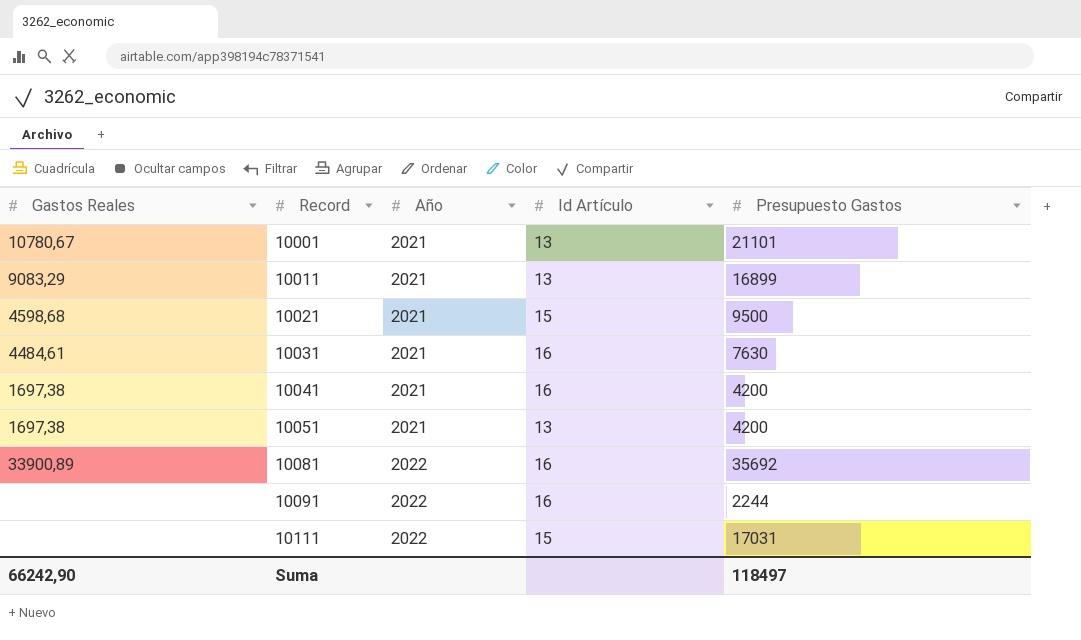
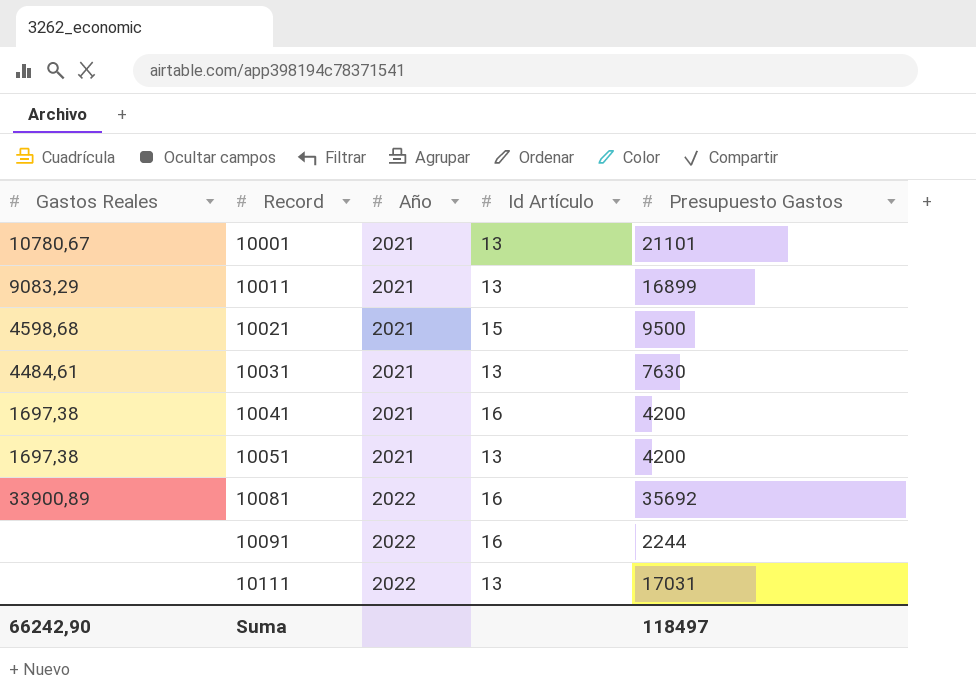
10031 | Id Artículo: 16 -> 13
10111 | Id Artículo: 15 -> 13

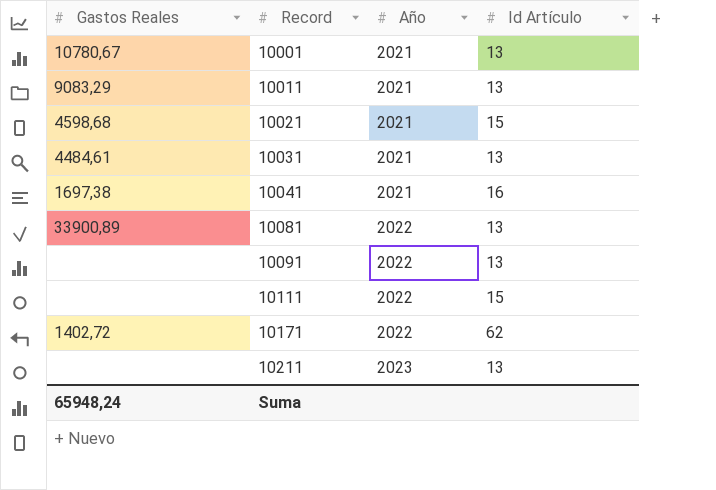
column Presupuesto Gastos | position: 5 -> none
row 10051: 1697,38 | 2021 | 13 | 4200 -> none
10081 | Id Artículo: 16 -> 13
10091 | Id Artículo: 16 -> 13
10111 | Id Artículo: 13 -> 15
row 10171: none -> 1402,72 | 2022 | 62
row 10211: none -> none | 2023 | 13
Suma | Gastos Reales: 66242,90 -> 65948,24

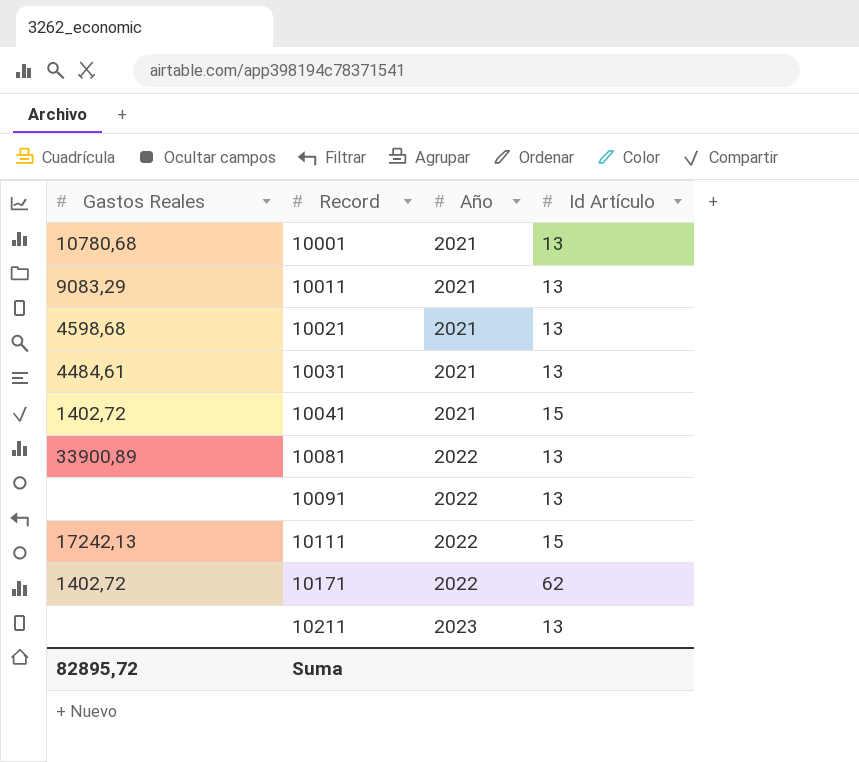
10001 | Gastos Reales: 10780,67 -> 10780,68
10021 | Id Artículo: 15 -> 13
10041 | Gastos Reales: 1697,38 -> 1402,72
10041 | Id Artículo: 16 -> 15
10111 | Gastos Reales: none -> 17242,13
Suma | Gastos Reales: 65948,24 -> 82895,72

